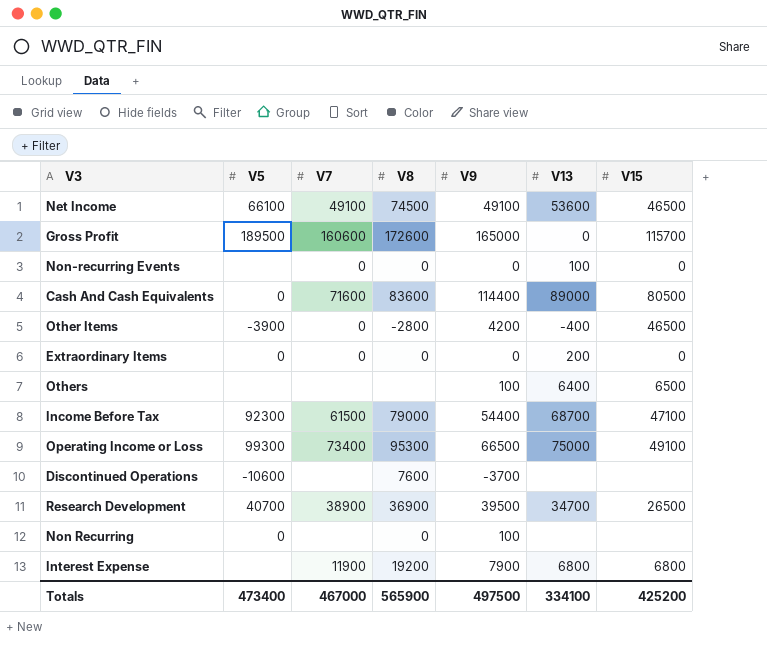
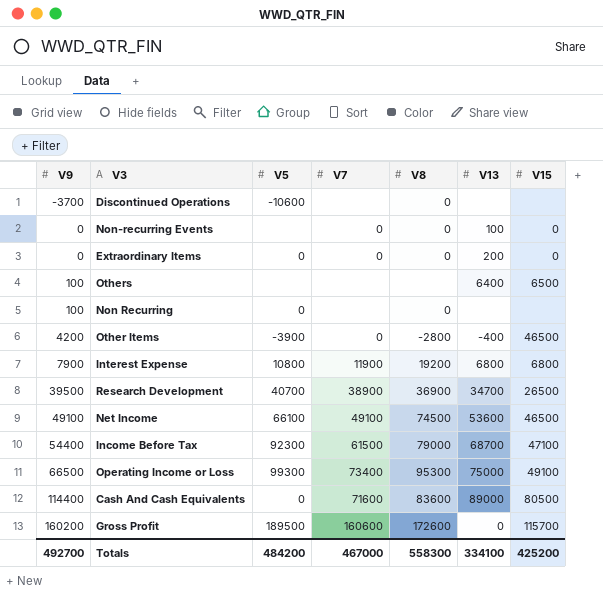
row order: none -> V9 ascending
column V9 | position: 5 -> 1
Discontinued Operations | V8: 7600 -> 0
Interest Expense | V5: none -> 10800
Gross Profit | V9: 165000 -> 160200
Totals | V9: 497500 -> 492700
Totals | V5: 473400 -> 484200
Totals | V8: 565900 -> 558300

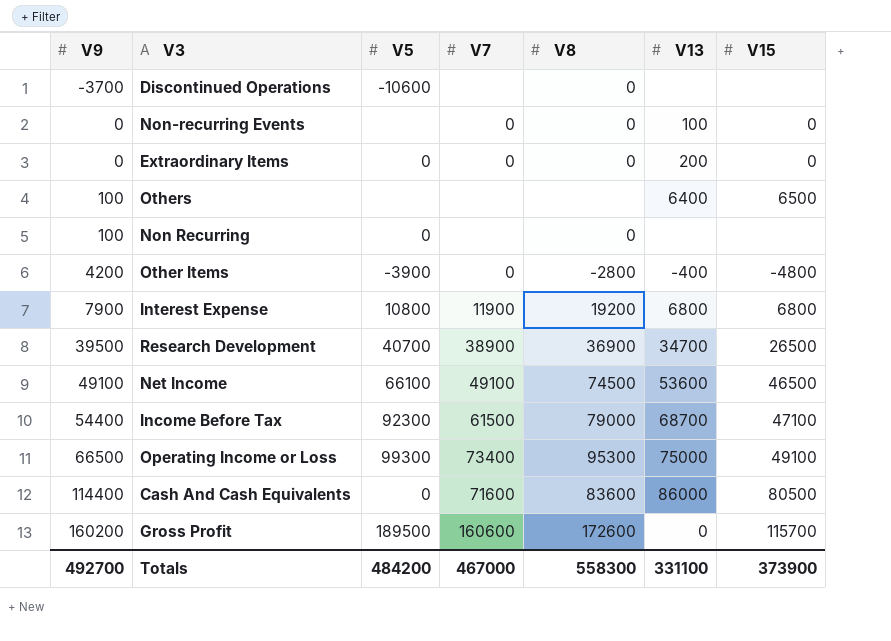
Other Items | V15: 46500 -> -4800
Cash And Cash Equivalents | V13: 89000 -> 86000
Totals | V13: 334100 -> 331100
Totals | V15: 425200 -> 373900

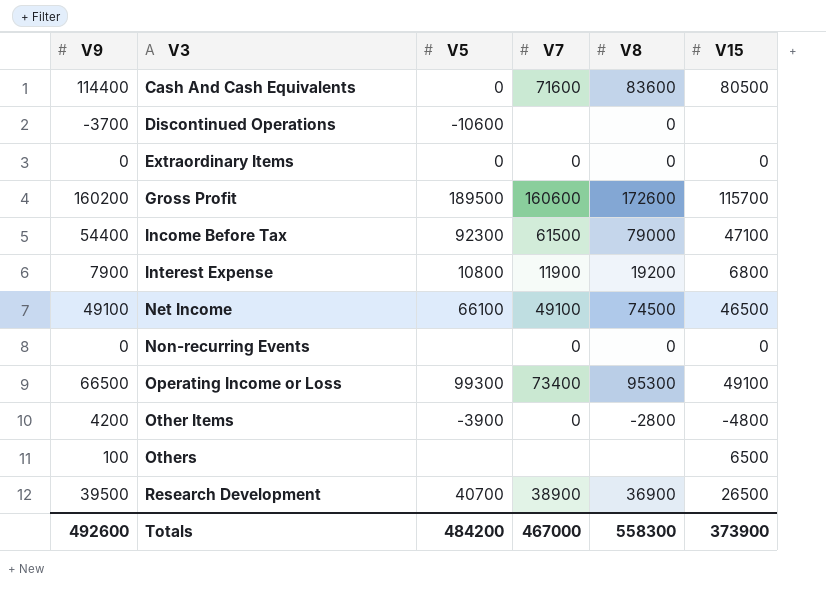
row order: V9 ascending -> V3 ascending
column V13 | position: 6 -> none
row Non Recurring: 100 | 0 | none | 0 | none | none -> none
Totals | V9: 492700 -> 492600

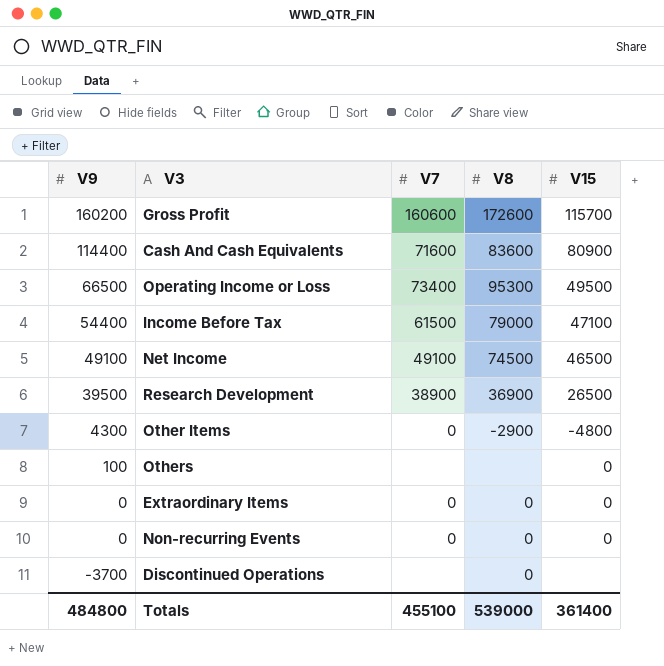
row order: V3 ascending -> V9 descending
column V5 | position: 3 -> none
row Interest Expense: 7900 | 10800 | 11900 | 19200 | 6800 -> none
Cash And Cash Equivalents | V15: 80500 -> 80900
Operating Income or Loss | V15: 49100 -> 49500
Other Items | V9: 4200 -> 4300
Other Items | V8: -2800 -> -2900
Others | V15: 6500 -> 0
Totals | V9: 492600 -> 484800
Totals | V7: 467000 -> 455100
Totals | V8: 558300 -> 539000
Totals | V15: 373900 -> 361400

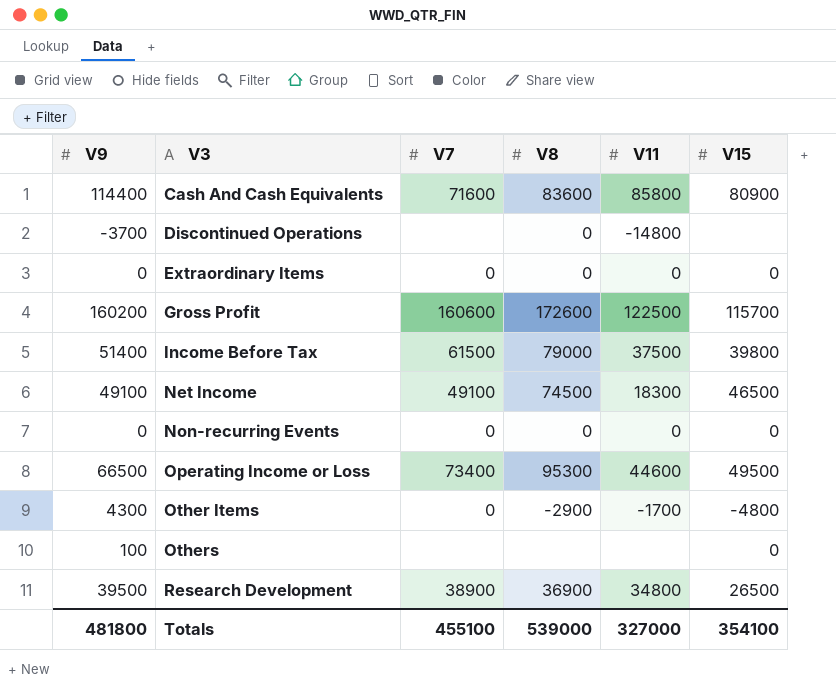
row order: V9 descending -> V3 ascending
column V11 | position: none -> 5
Income Before Tax | V9: 54400 -> 51400
Income Before Tax | V15: 47100 -> 39800
Totals | V9: 484800 -> 481800
Totals | V15: 361400 -> 354100

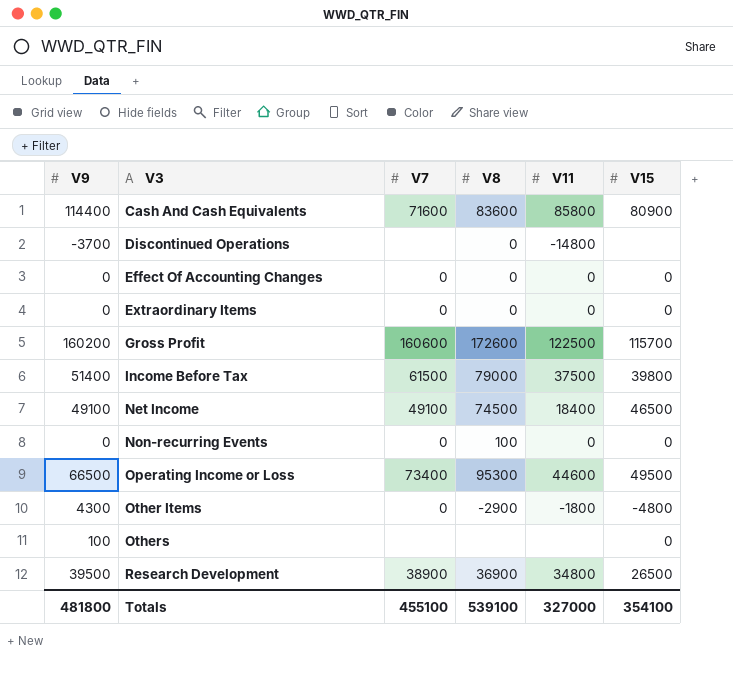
row Effect Of Accounting Changes: none -> 0 | 0 | 0 | 0 | 0
Net Income | V11: 18300 -> 18400
Non-recurring Events | V8: 0 -> 100
Other Items | V11: -1700 -> -1800
Totals | V8: 539000 -> 539100

